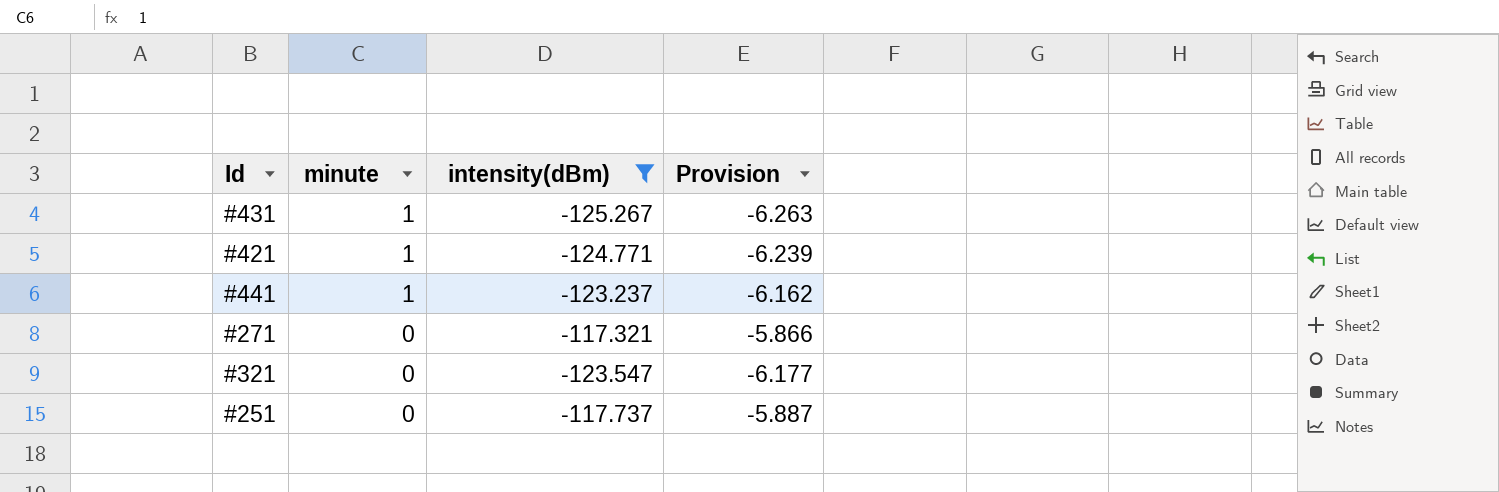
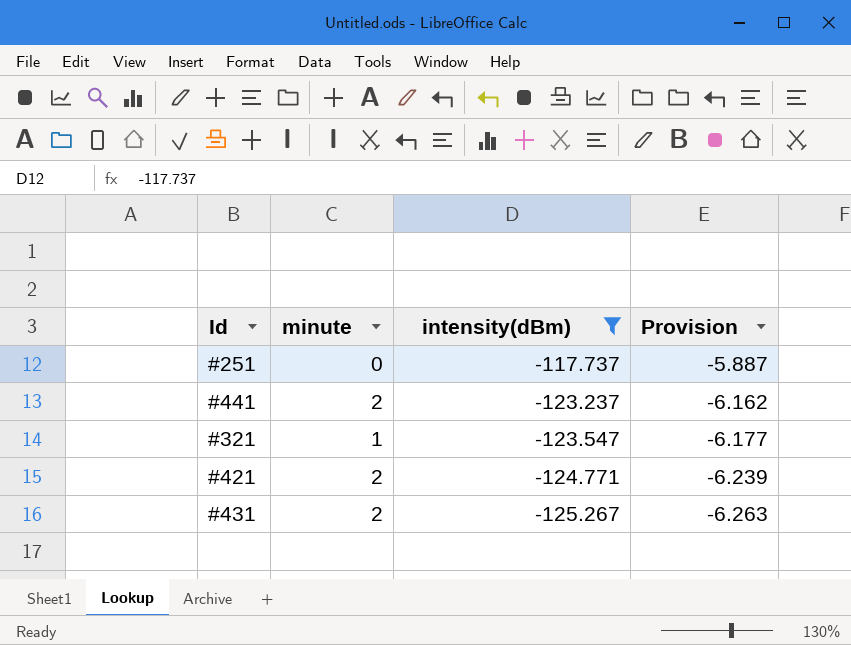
row order: minute descending -> intensity(dBm) descending
row #271: 0 | -117.321 | -5.866 -> none
#441 | minute: 1 -> 2
#321 | minute: 0 -> 1
#421 | minute: 1 -> 2
#431 | minute: 1 -> 2

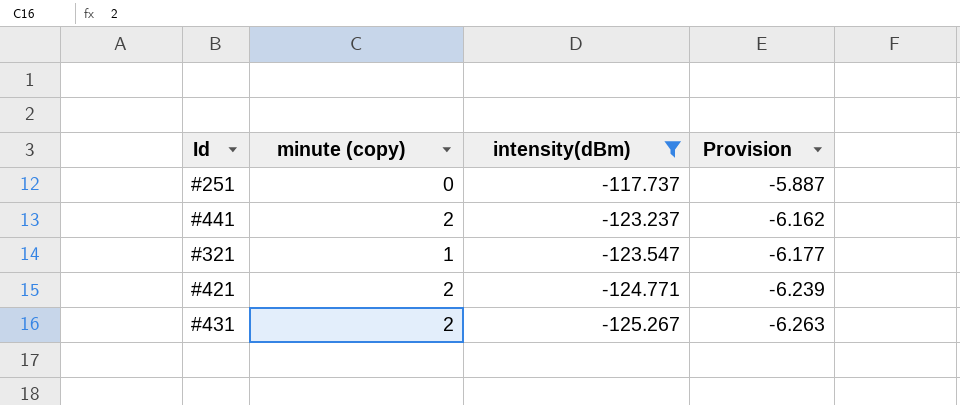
column name: minute -> minute (copy)

